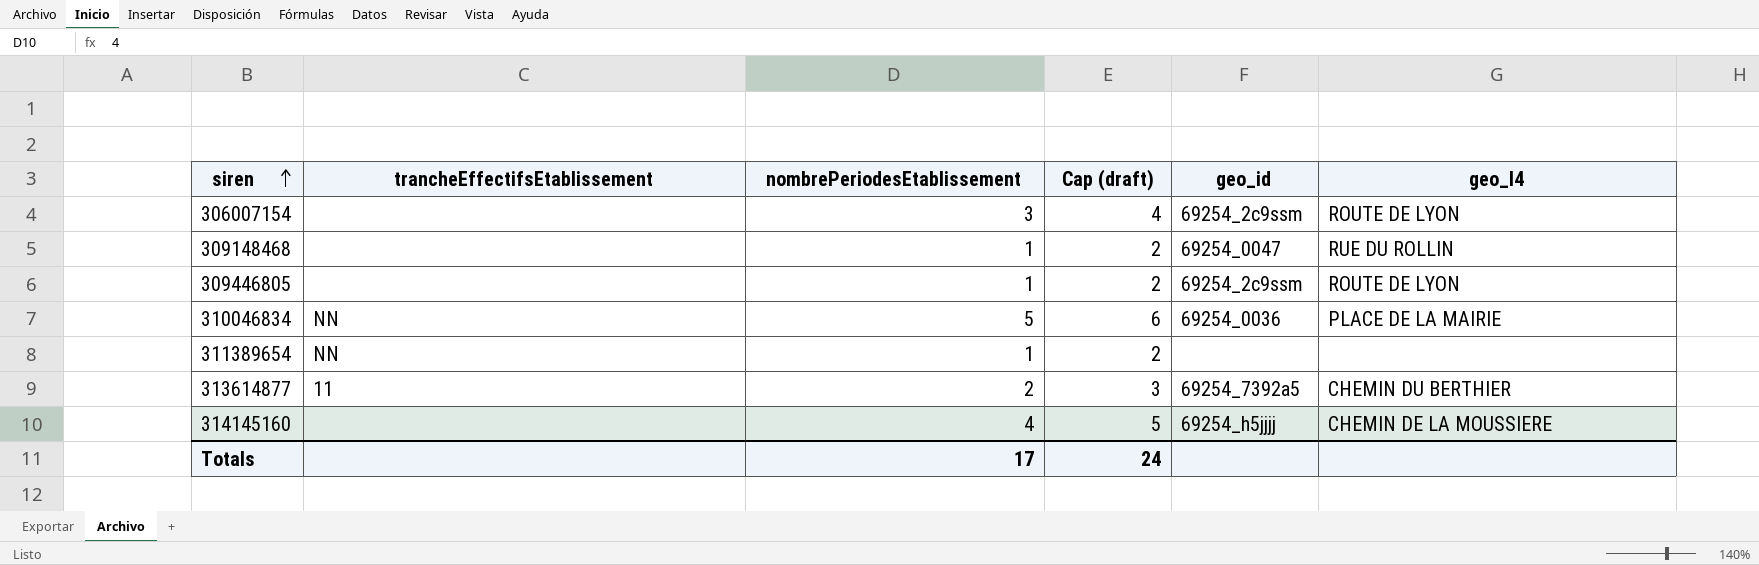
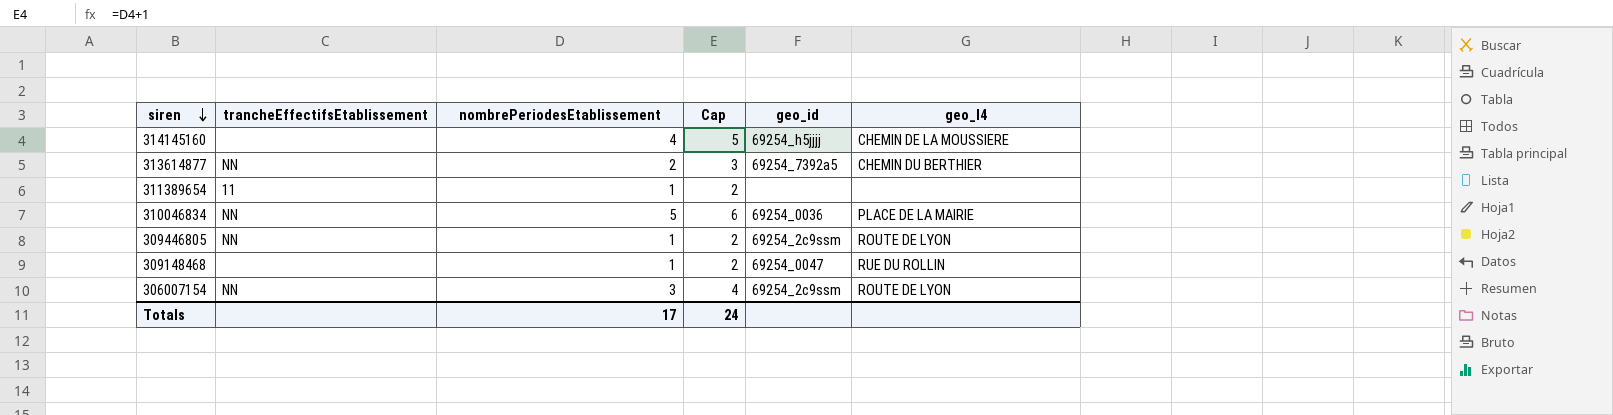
row order: siren ascending -> siren descending
column name: Cap (draft) -> Cap
313614877 | trancheEffectifsEtablissement: 11 -> NN
311389654 | trancheEffectifsEtablissement: NN -> 11
309446805 | trancheEffectifsEtablissement: none -> NN
306007154 | trancheEffectifsEtablissement: none -> NN

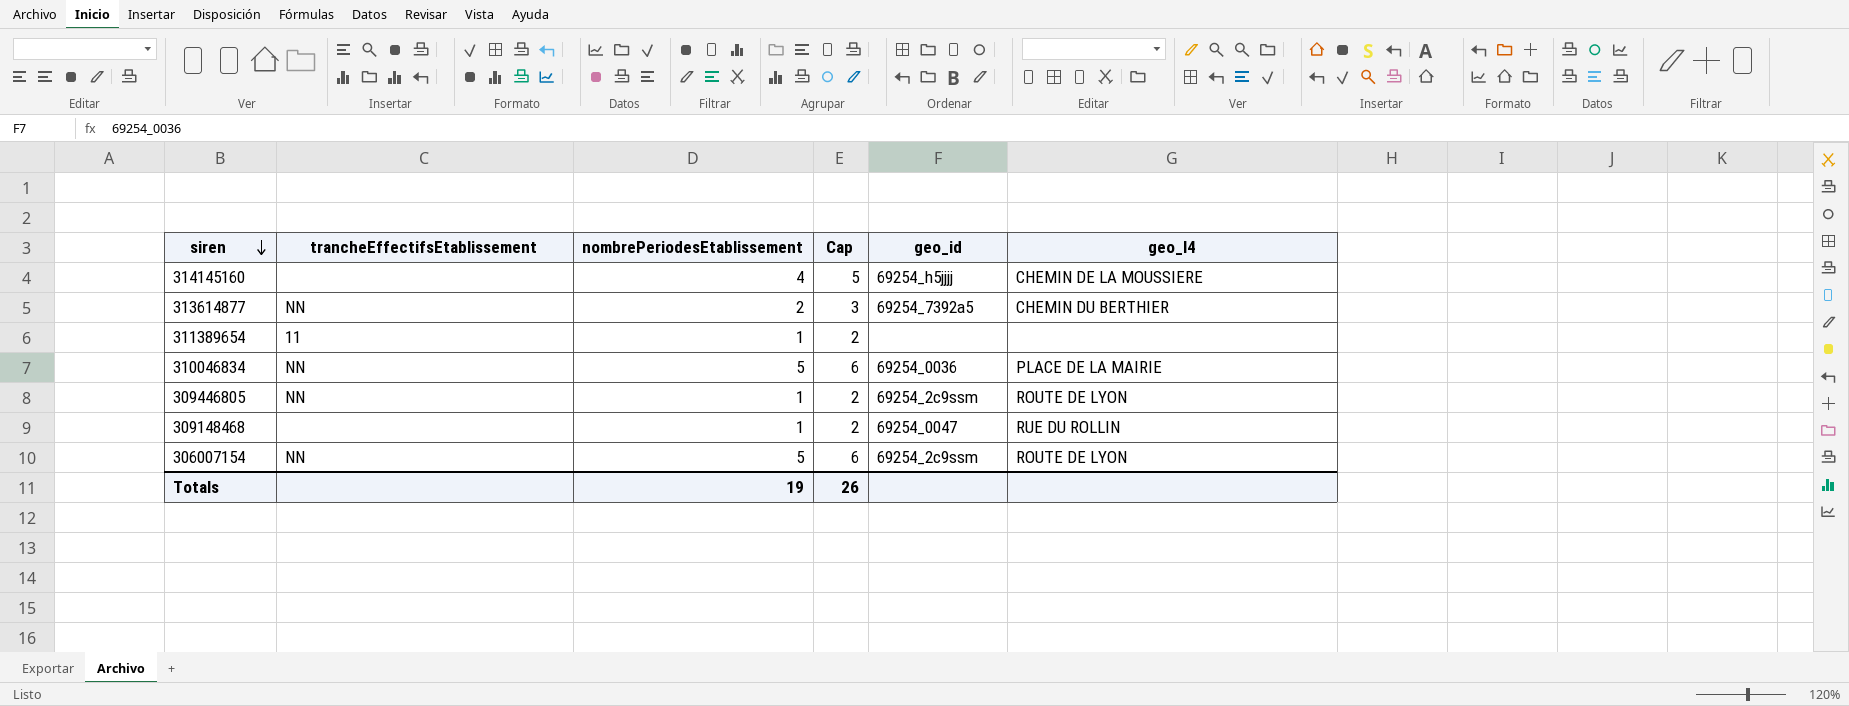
306007154 | nombrePeriodesEtablissement: 3 -> 5
306007154 | Cap: 4 -> 6
Totals | nombrePeriodesEtablissement: 17 -> 19
Totals | Cap: 24 -> 26

